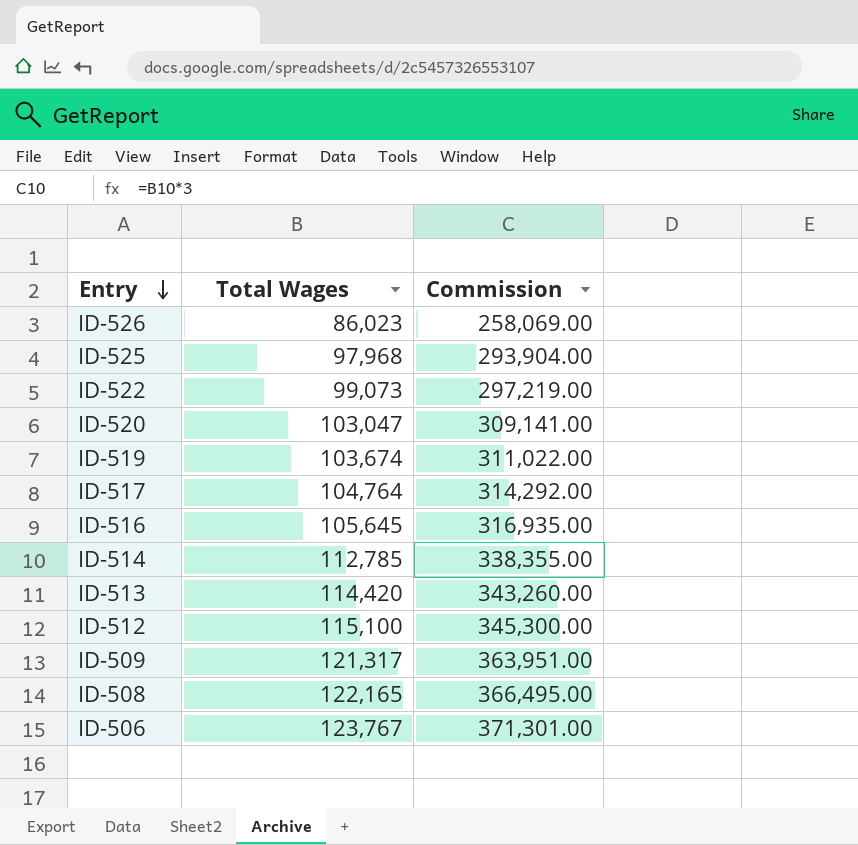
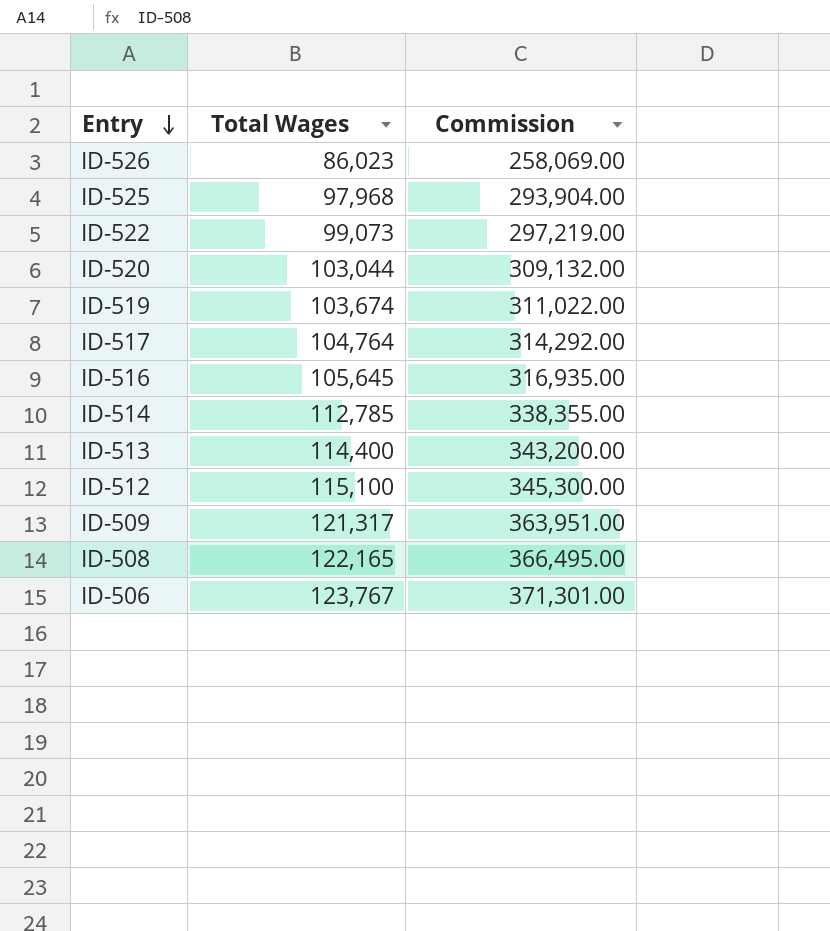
ID-520 | Total Wages: 103,047 -> 103,044
ID-520 | Commission: 309,141.00 -> 309,132.00
ID-513 | Total Wages: 114,420 -> 114,400
ID-513 | Commission: 343,260.00 -> 343,200.00

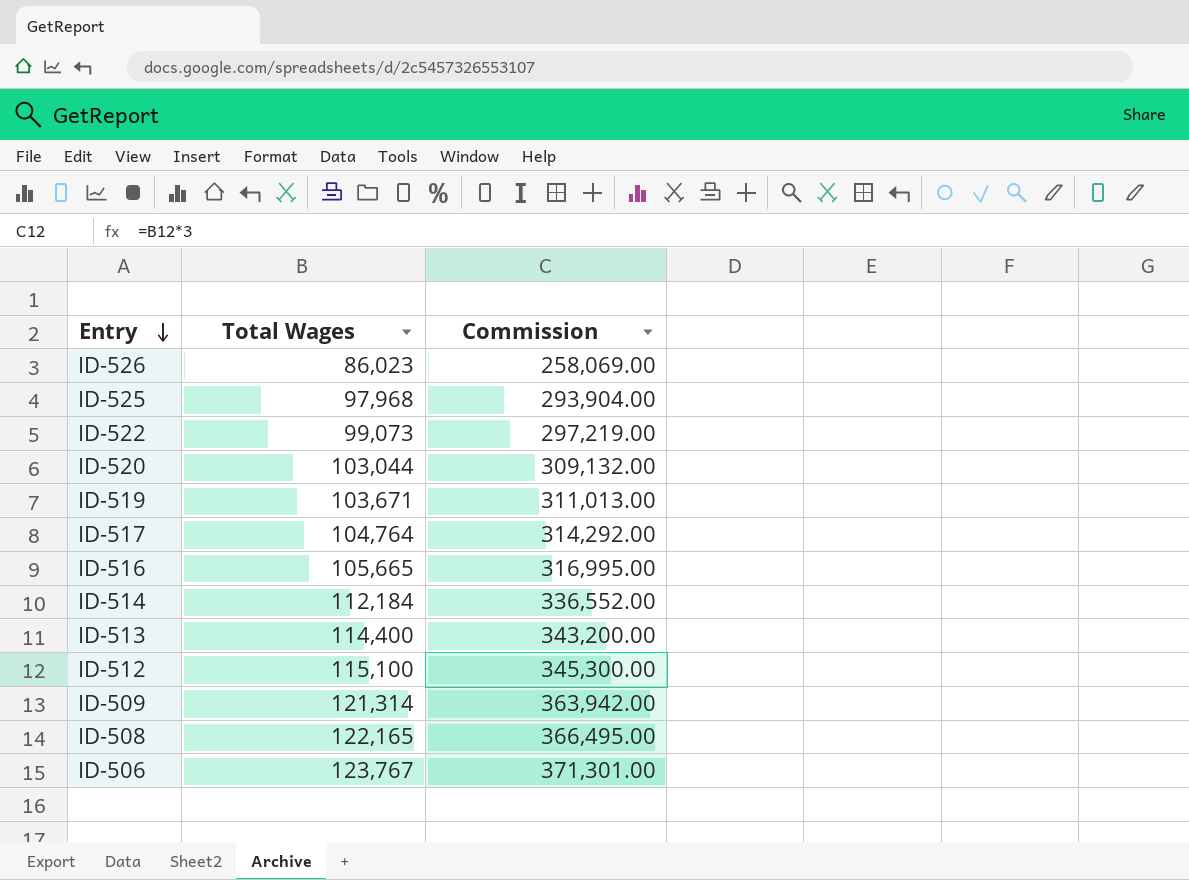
ID-519 | Total Wages: 103,674 -> 103,671
ID-519 | Commission: 311,022.00 -> 311,013.00
ID-516 | Total Wages: 105,645 -> 105,665
ID-516 | Commission: 316,935.00 -> 316,995.00
ID-514 | Total Wages: 112,785 -> 112,184
ID-514 | Commission: 338,355.00 -> 336,552.00
ID-509 | Total Wages: 121,317 -> 121,314
ID-509 | Commission: 363,951.00 -> 363,942.00

